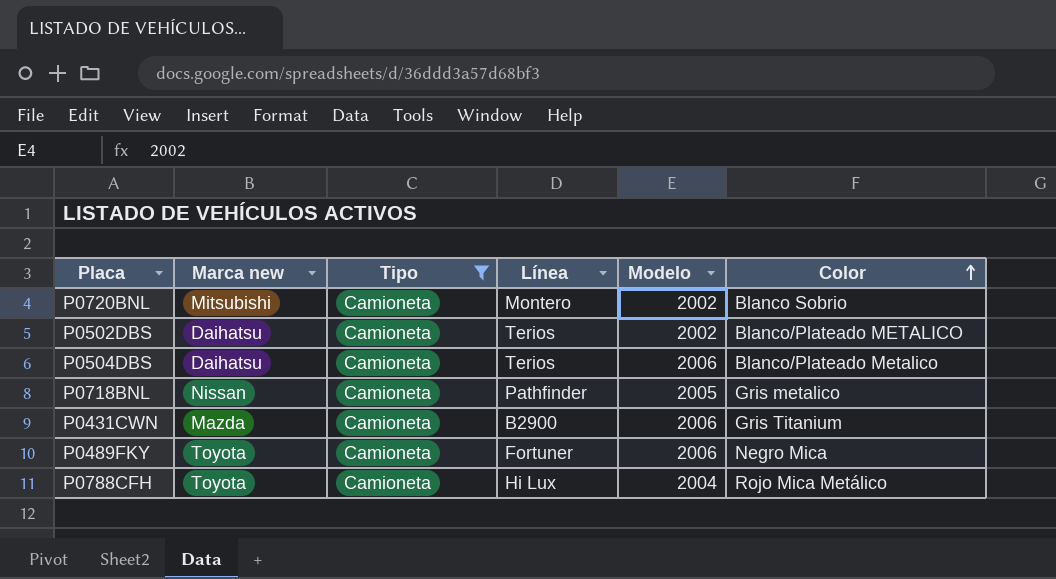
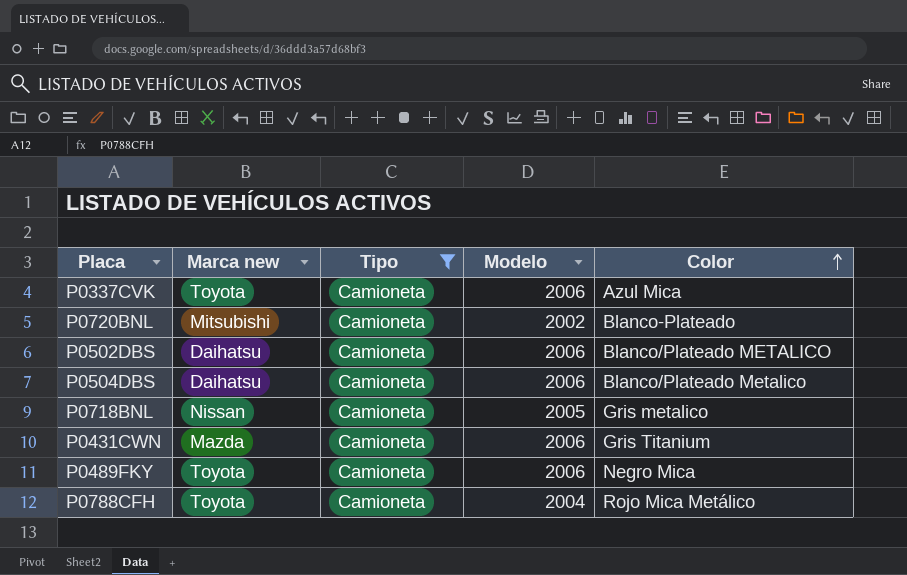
column Línea | position: 4 -> none
row P0337CVK: none -> Toyota | Camioneta | 2006 | Azul Mica
P0720BNL | Color: Blanco Sobrio -> Blanco-Plateado
P0502DBS | Modelo: 2002 -> 2006

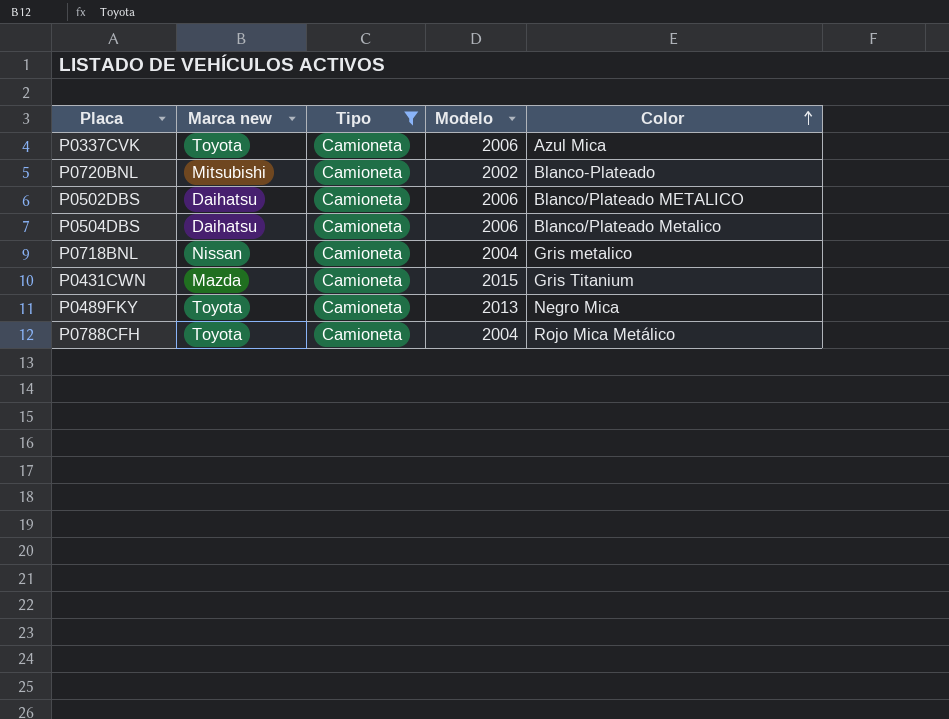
P0718BNL | Modelo: 2005 -> 2004
P0431CWN | Modelo: 2006 -> 2015
P0489FKY | Modelo: 2006 -> 2013

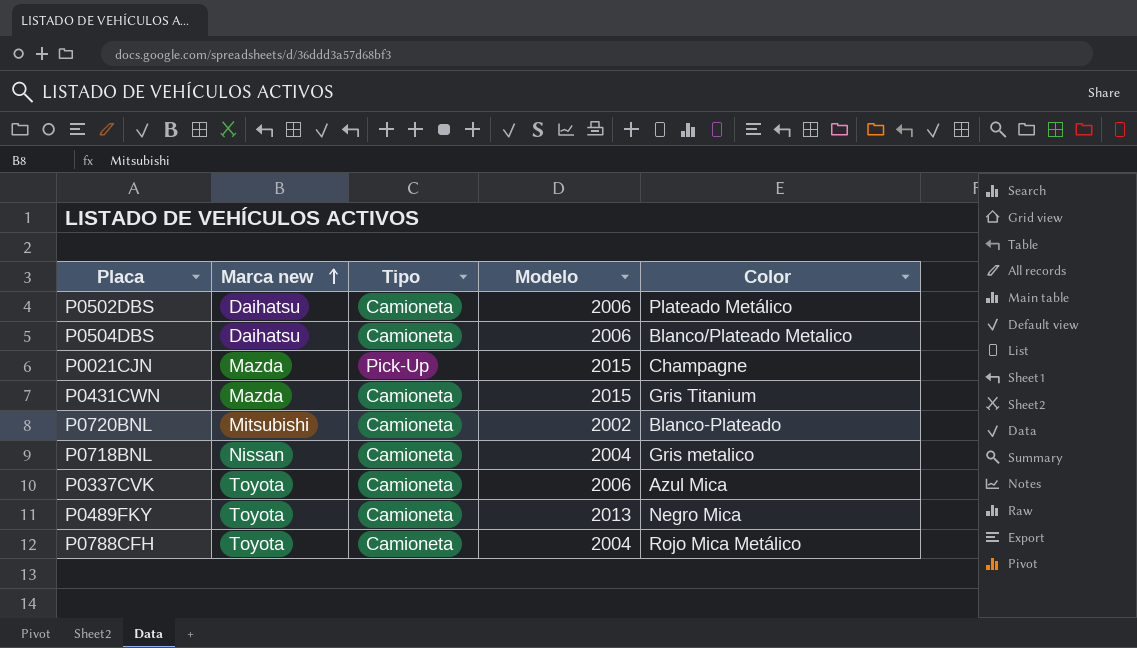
filter: Tipo = Camioneta -> none
row order: Color ascending -> Marca new ascending
P0502DBS | Color: Blanco/Plateado METALICO -> Plateado Metálico

